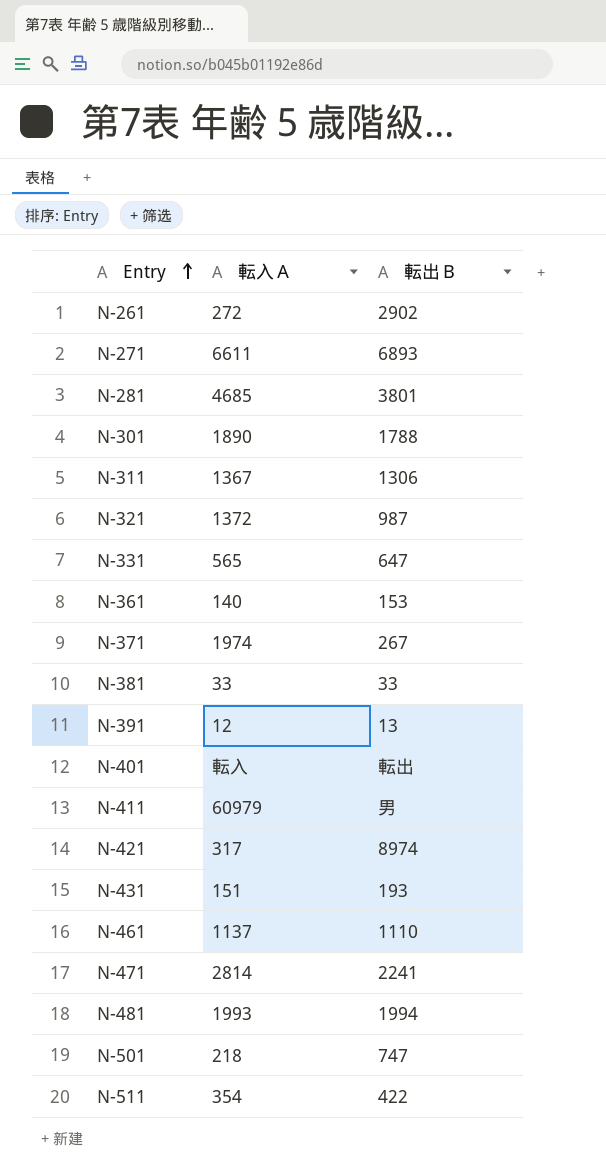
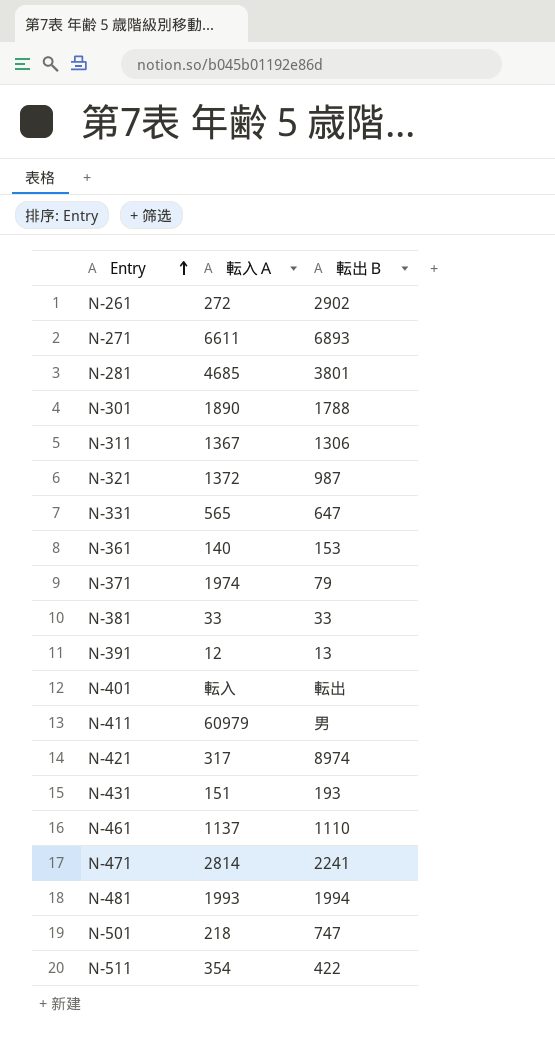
N-371 | 転出Ｂ: 267 -> 79

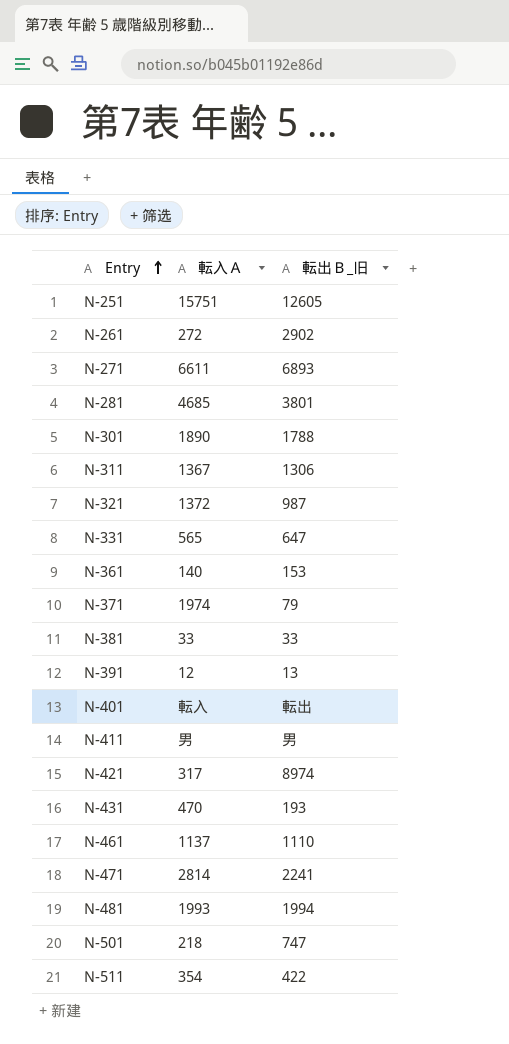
column name: 転出Ｂ -> 転出Ｂ_旧
row N-251: none -> 15751 | 12605
N-411 | 転入Ａ: 60979 -> 男
N-431 | 転入Ａ: 151 -> 470

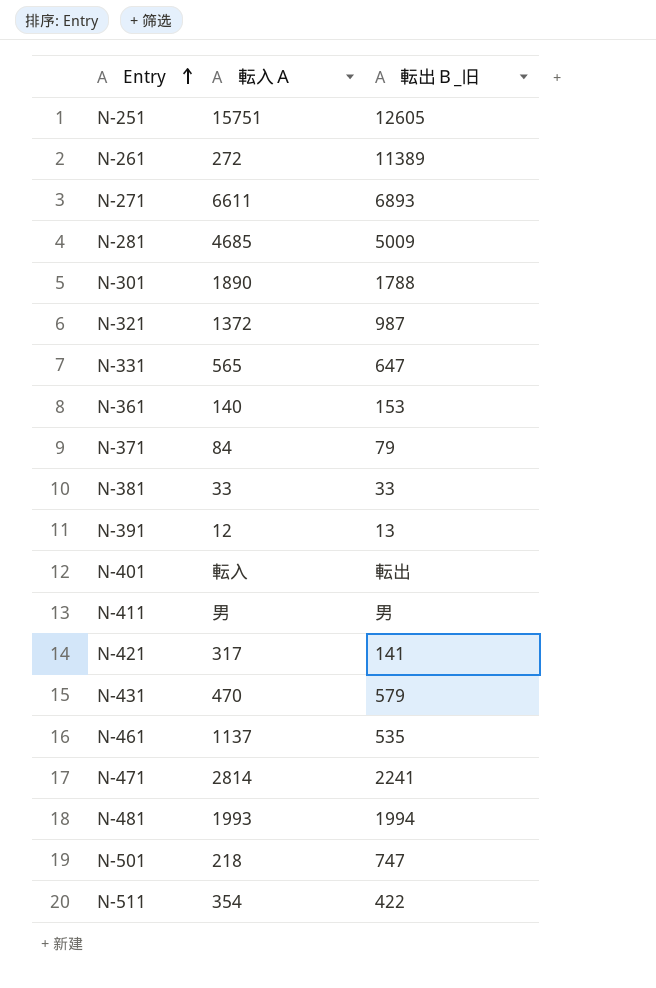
row N-311: 1367 | 1306 -> none
N-261 | 転出Ｂ_旧: 2902 -> 11389
N-281 | 転出Ｂ_旧: 3801 -> 5009
N-371 | 転入Ａ: 1974 -> 84
N-421 | 転出Ｂ_旧: 8974 -> 141
N-431 | 転出Ｂ_旧: 193 -> 579
N-461 | 転出Ｂ_旧: 1110 -> 535

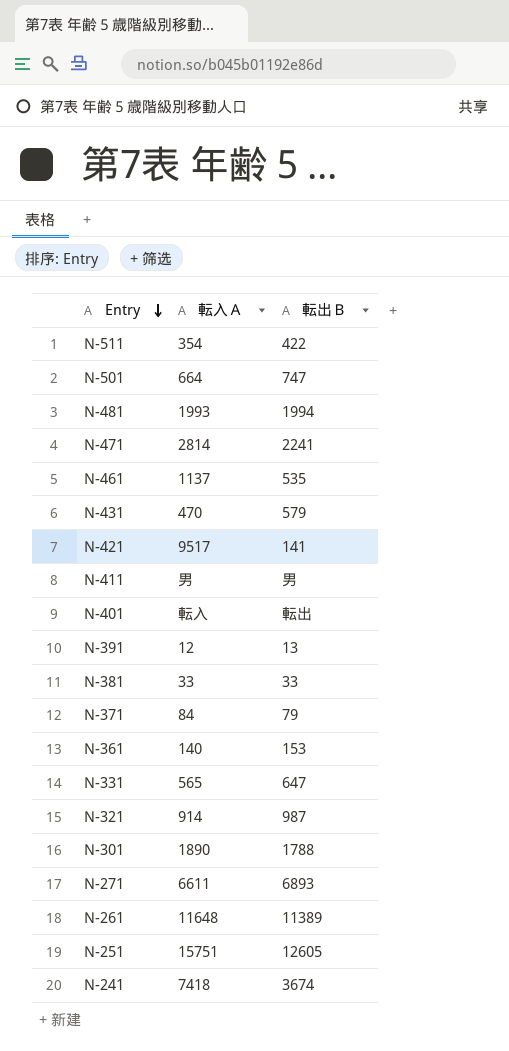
row order: Entry ascending -> Entry descending
column name: 転出Ｂ_旧 -> 転出Ｂ
row N-281: 4685 | 5009 -> none
N-501 | 転入Ａ: 218 -> 664
N-421 | 転入Ａ: 317 -> 9517
N-321 | 転入Ａ: 1372 -> 914
N-261 | 転入Ａ: 272 -> 11648
row N-241: none -> 7418 | 3674

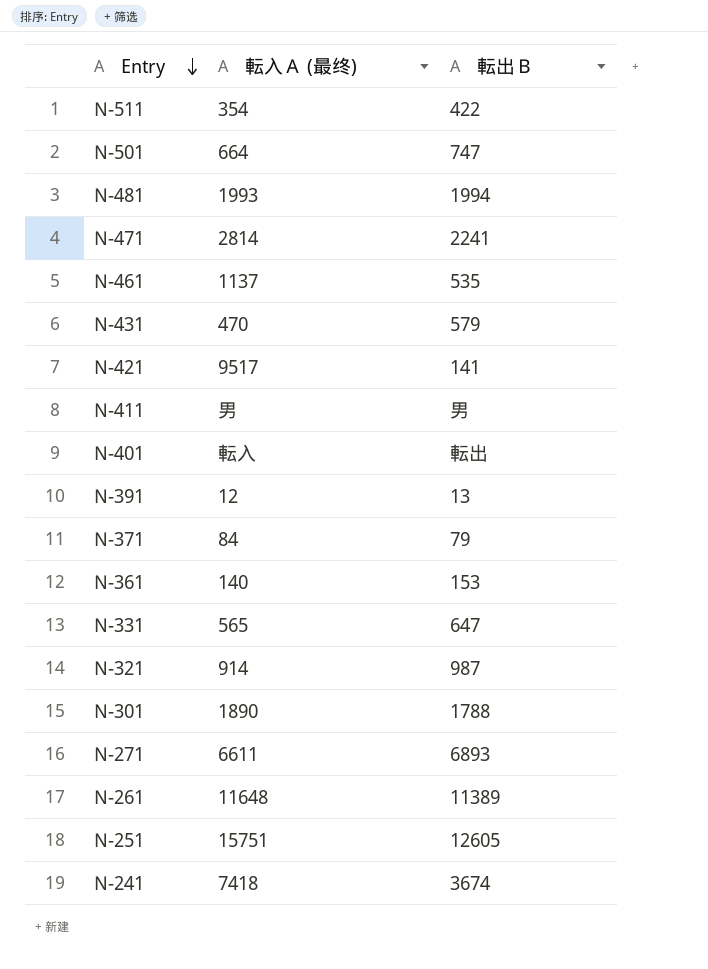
column name: 転入Ａ -> 転入Ａ (最终)
row N-381: 33 | 33 -> none

